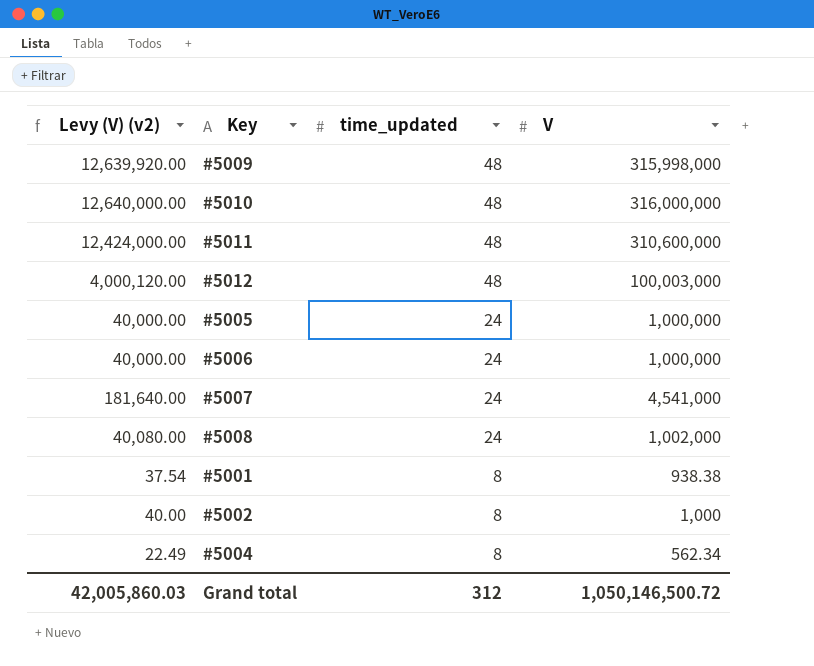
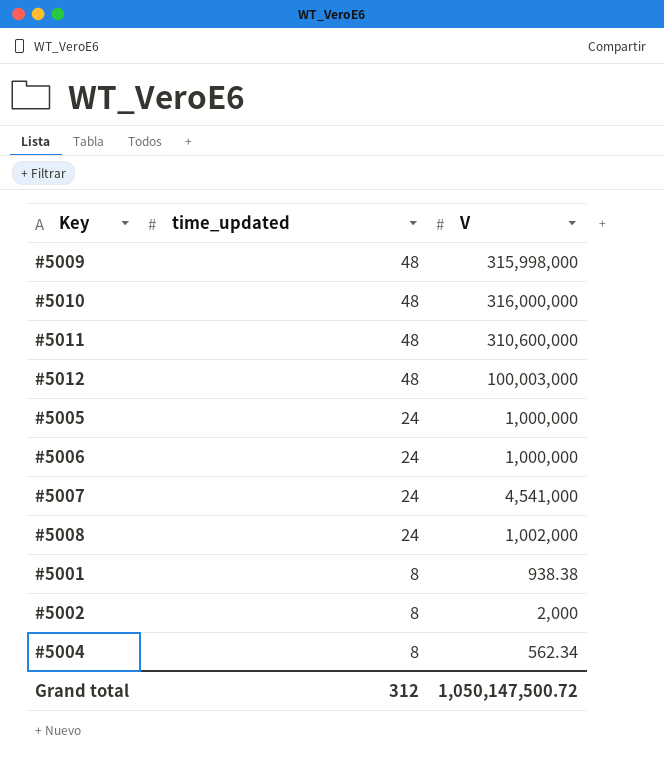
column Levy (V) (v2) | formula: [V] * 0.04 -> none
#5002 | V: 1,000 -> 2,000
Grand total | V: 1,050,146,500.72 -> 1,050,147,500.72

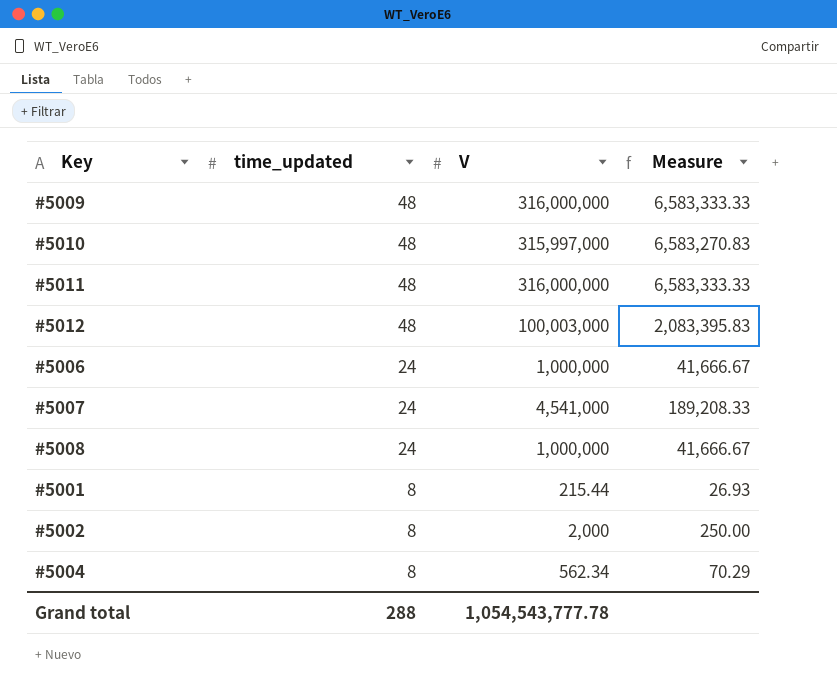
column Measure | formula: none -> [V] / [time_updated]
row #5005: 24 | 1,000,000 -> none
#5009 | V: 315,998,000 -> 316,000,000
#5010 | V: 316,000,000 -> 315,997,000
#5011 | V: 310,600,000 -> 316,000,000
#5008 | V: 1,002,000 -> 1,000,000
#5001 | V: 938.38 -> 215.44
Grand total | time_updated: 312 -> 288
Grand total | V: 1,050,147,500.72 -> 1,054,543,777.78

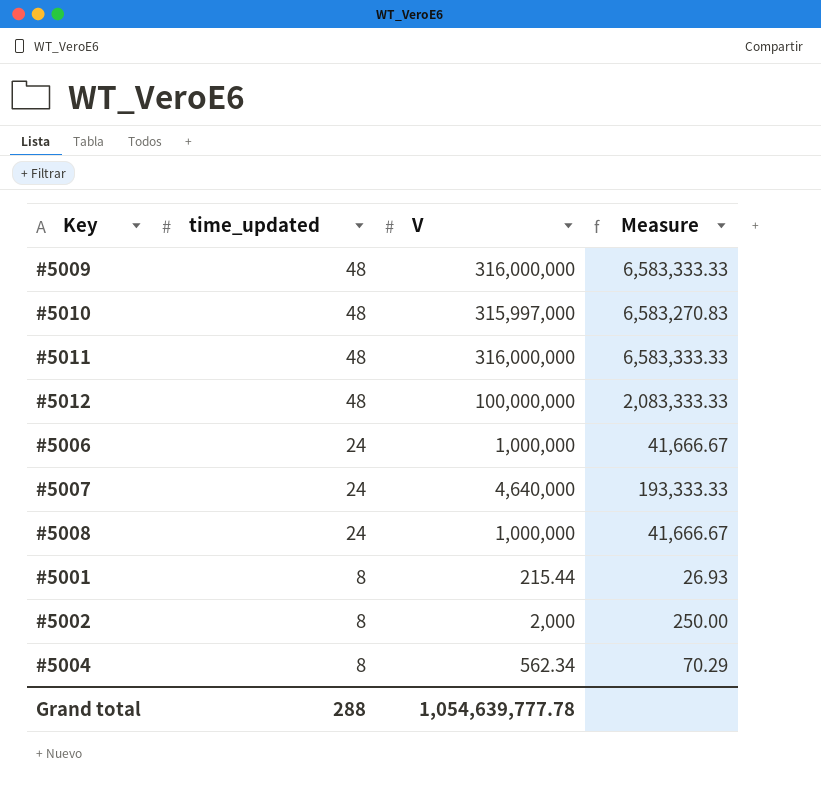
#5012 | V: 100,003,000 -> 100,000,000
#5012 | Measure: 2,083,395.83 -> 2,083,333.33
#5007 | V: 4,541,000 -> 4,640,000
#5007 | Measure: 189,208.33 -> 193,333.33
Grand total | V: 1,054,543,777.78 -> 1,054,639,777.78

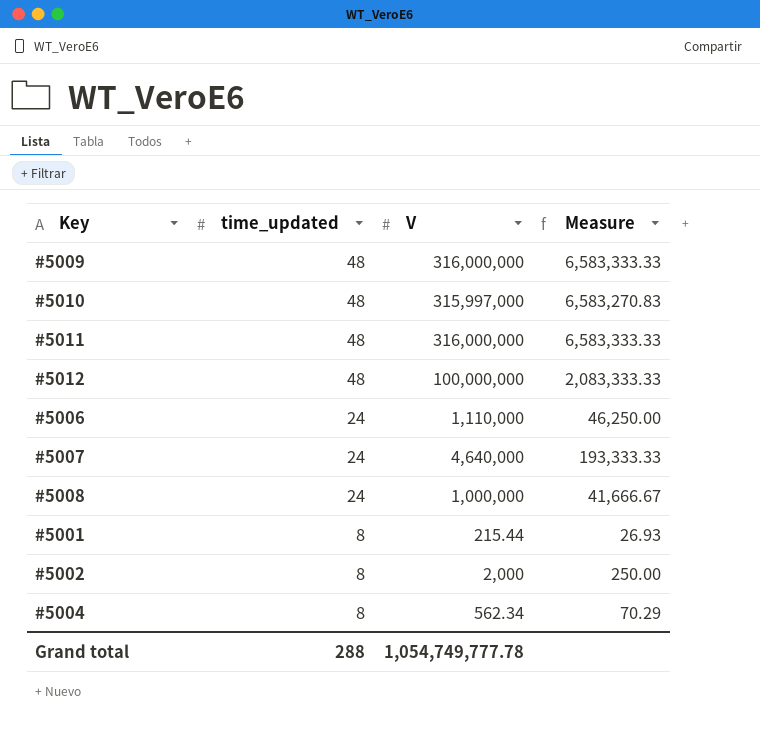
#5006 | V: 1,000,000 -> 1,110,000
#5006 | Measure: 41,666.67 -> 46,250.00
Grand total | V: 1,054,639,777.78 -> 1,054,749,777.78

